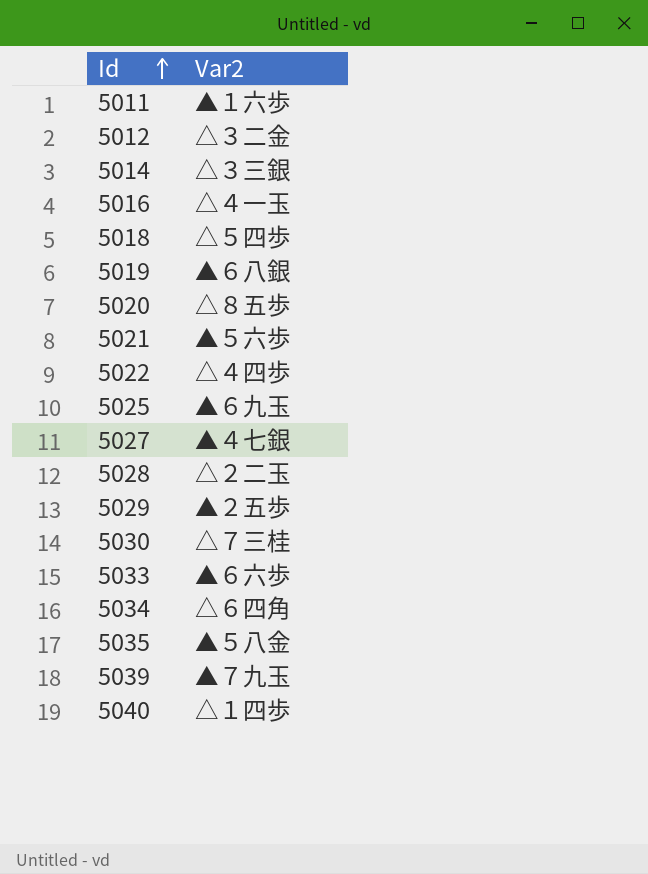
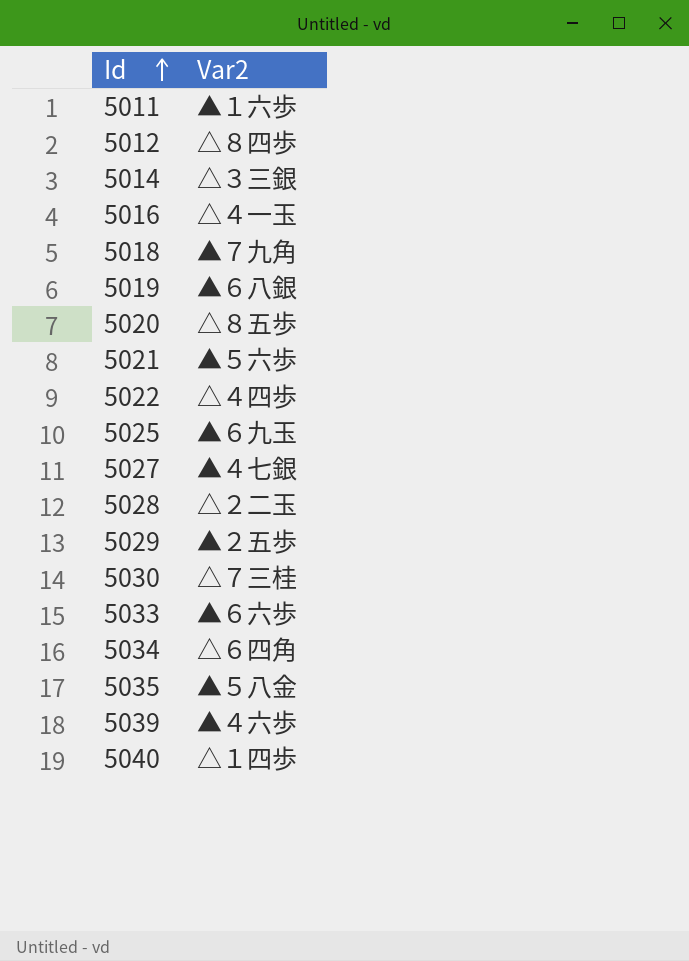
5012 | Var2: △３二金 -> △８四歩
5018 | Var2: △５四歩 -> ▲７九角
5039 | Var2: ▲７九玉 -> ▲４六歩

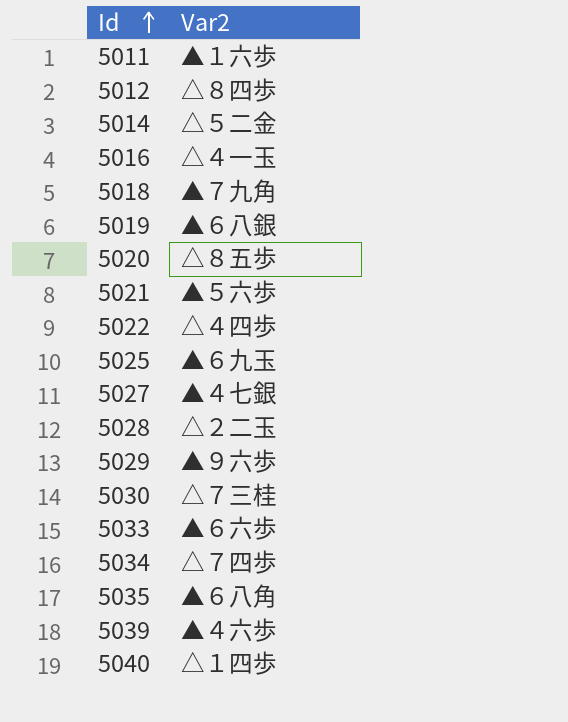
5014 | Var2: △３三銀 -> △５二金
5029 | Var2: ▲２五歩 -> ▲９六歩
5034 | Var2: △６四角 -> △７四歩
5035 | Var2: ▲５八金 -> ▲６八角

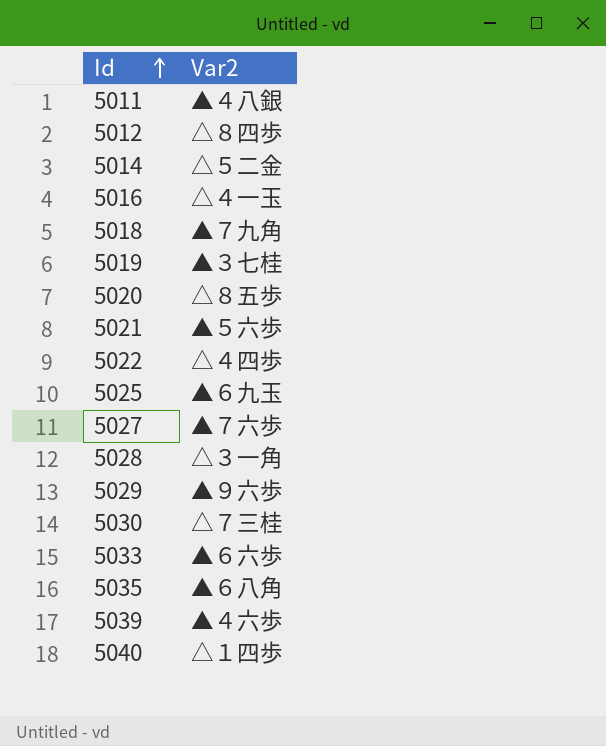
row 5034: △７四歩 -> none
5011 | Var2: ▲１六歩 -> ▲４八銀
5019 | Var2: ▲６八銀 -> ▲３七桂
5027 | Var2: ▲４七銀 -> ▲７六歩
5028 | Var2: △２二玉 -> △３一角

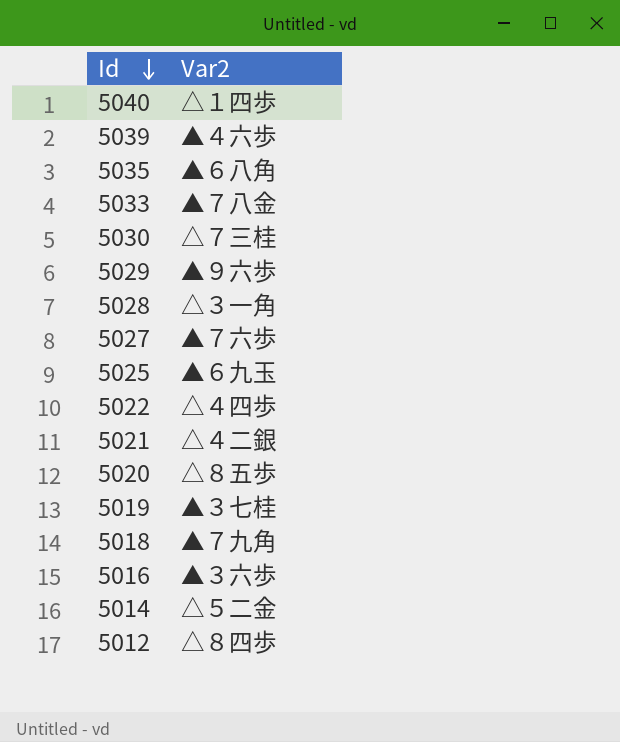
row order: Id ascending -> Id descending
row 5011: ▲４八銀 -> none
5033 | Var2: ▲６六歩 -> ▲７八金
5021 | Var2: ▲５六歩 -> △４二銀
5016 | Var2: △４一玉 -> ▲３六歩

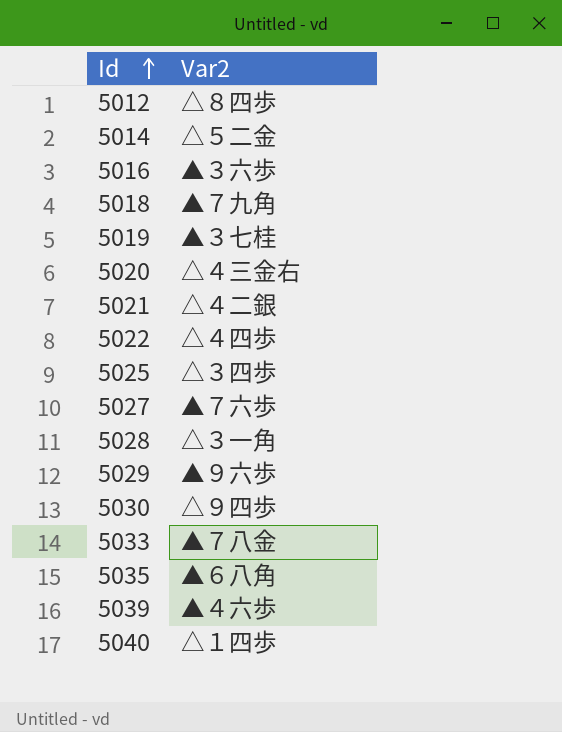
row order: Id descending -> Id ascending
5020 | Var2: △８五歩 -> △４三金右
5025 | Var2: ▲６九玉 -> △３四歩
5030 | Var2: △７三桂 -> △９四歩

